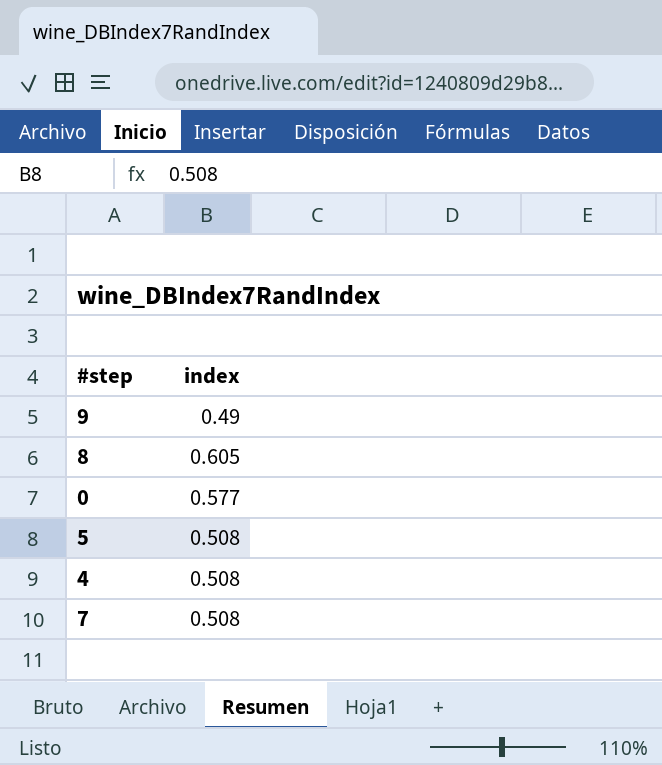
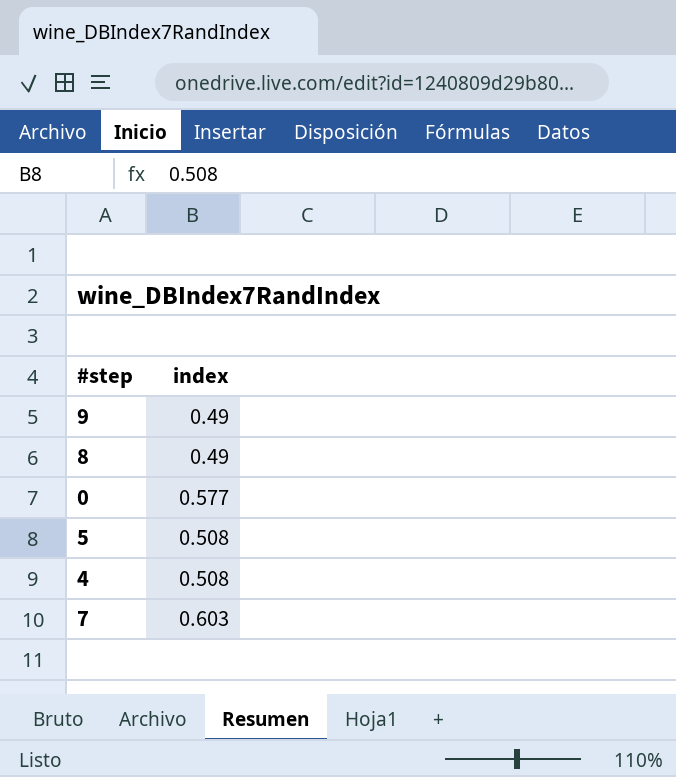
8 | index: 0.605 -> 0.49
7 | index: 0.508 -> 0.603

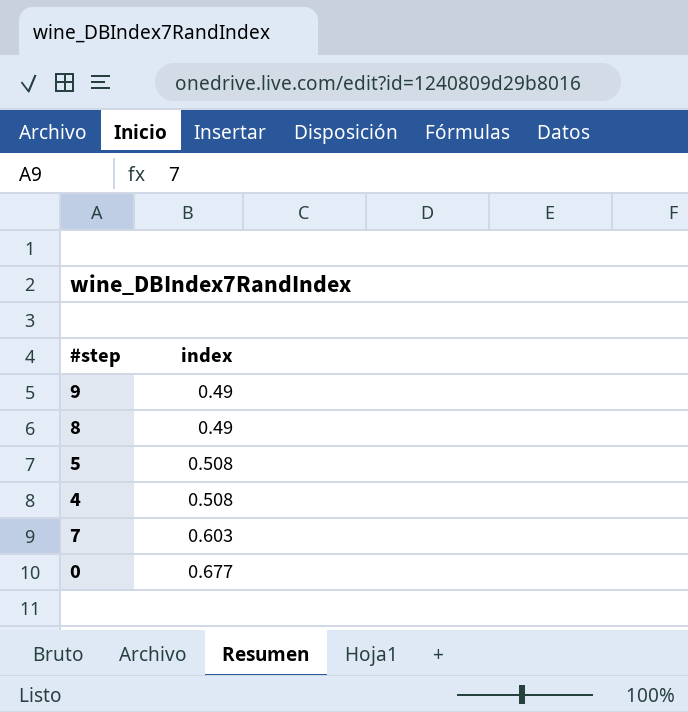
row order: none -> index ascending
0 | index: 0.577 -> 0.677

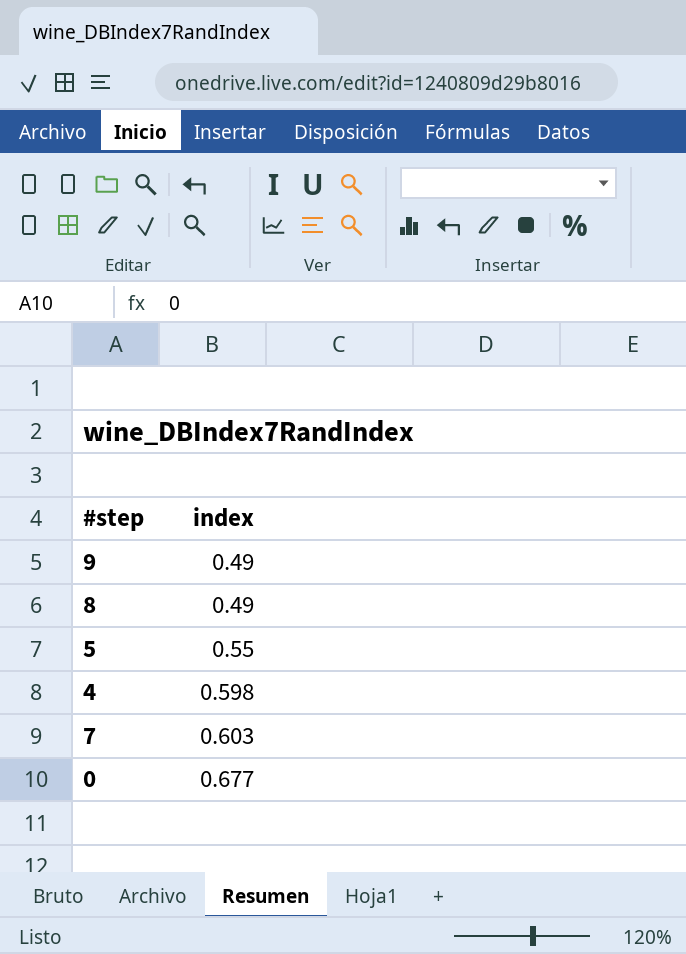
5 | index: 0.508 -> 0.55
4 | index: 0.508 -> 0.598

